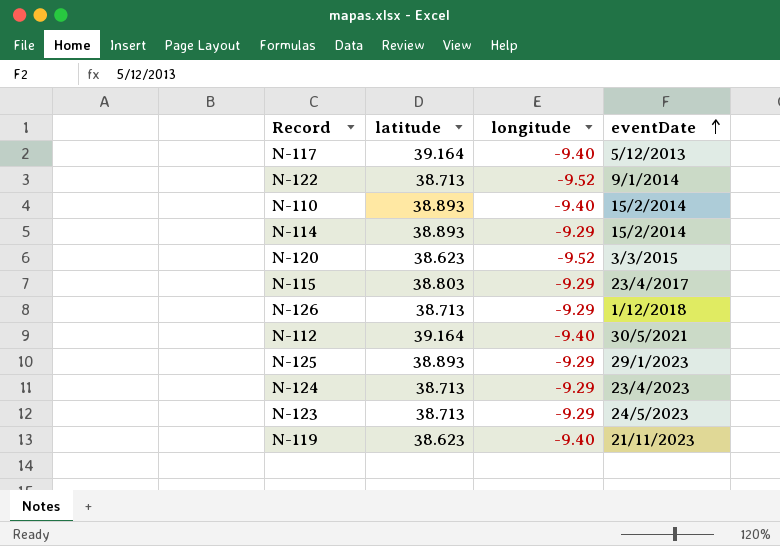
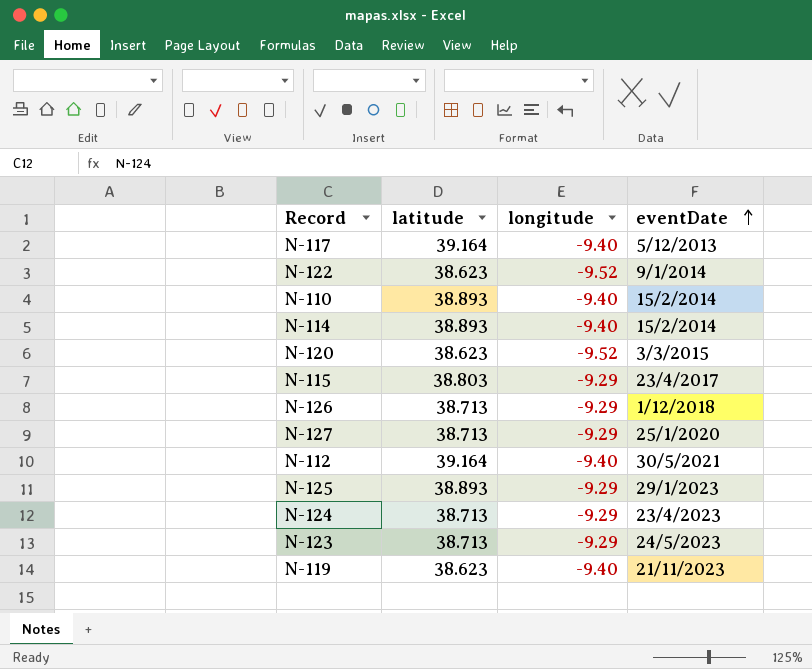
N-122 | latitude: 38.713 -> 38.623
N-114 | longitude: -9.29 -> -9.40
row N-127: none -> 38.713 | -9.29 | 25/1/2020

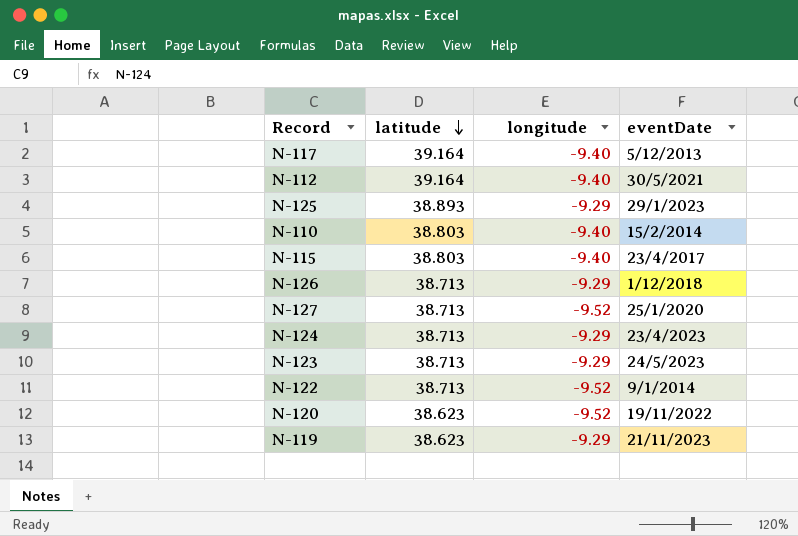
row order: eventDate ascending -> latitude descending
row N-114: 38.893 | -9.40 | 15/2/2014 -> none
N-110 | latitude: 38.893 -> 38.803
N-115 | longitude: -9.29 -> -9.40
N-127 | longitude: -9.29 -> -9.52
N-122 | latitude: 38.623 -> 38.713
N-120 | eventDate: 3/3/2015 -> 19/11/2022
N-119 | longitude: -9.40 -> -9.29

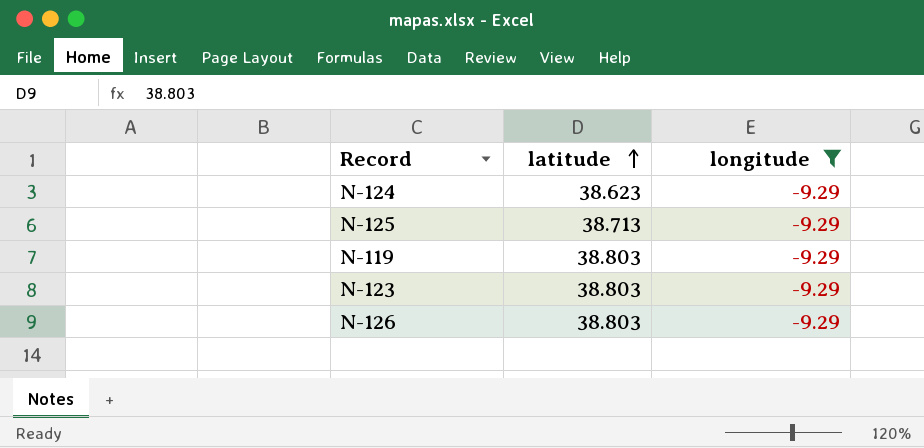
filter: none -> longitude = -9.29
row order: latitude descending -> latitude ascending
column eventDate | position: 4 -> none
N-124 | latitude: 38.713 -> 38.623
N-125 | latitude: 38.893 -> 38.713
N-119 | latitude: 38.623 -> 38.803
N-123 | latitude: 38.713 -> 38.803
N-126 | latitude: 38.713 -> 38.803

